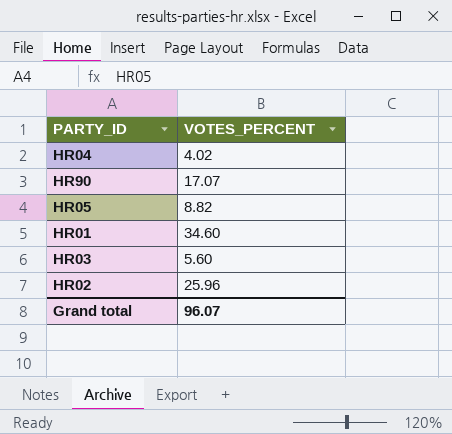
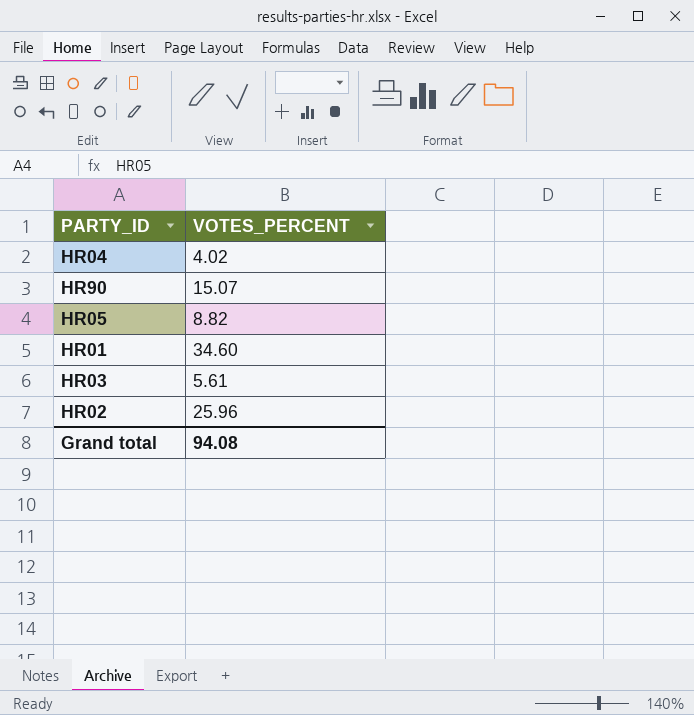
HR90 | VOTES_PERCENT: 17.07 -> 15.07
HR03 | VOTES_PERCENT: 5.60 -> 5.61
Grand total | VOTES_PERCENT: 96.07 -> 94.08

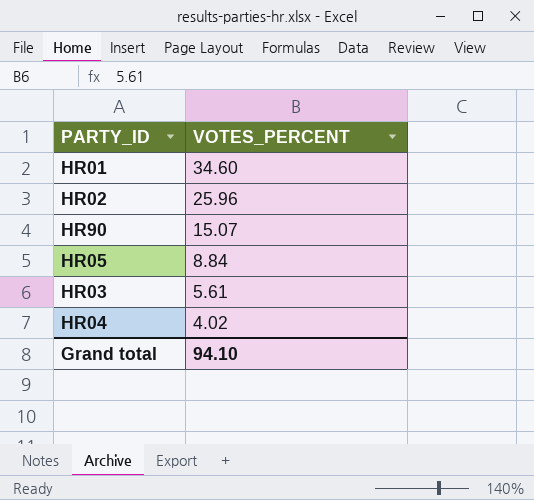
row order: none -> VOTES_PERCENT descending
HR05 | VOTES_PERCENT: 8.82 -> 8.84
Grand total | VOTES_PERCENT: 94.08 -> 94.10

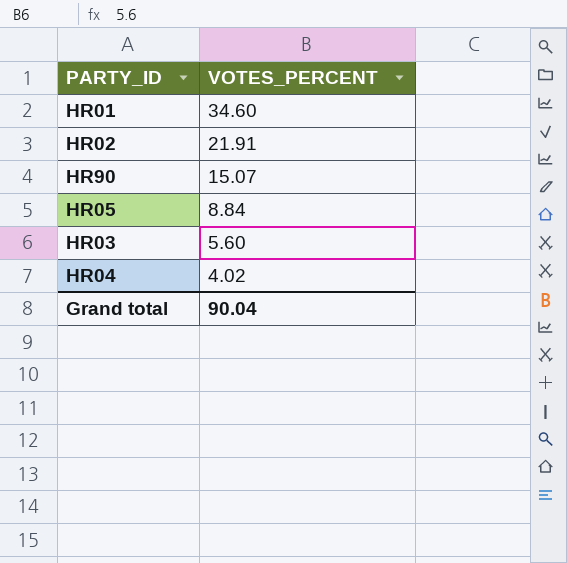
HR02 | VOTES_PERCENT: 25.96 -> 21.91
HR03 | VOTES_PERCENT: 5.61 -> 5.60
Grand total | VOTES_PERCENT: 94.10 -> 90.04

